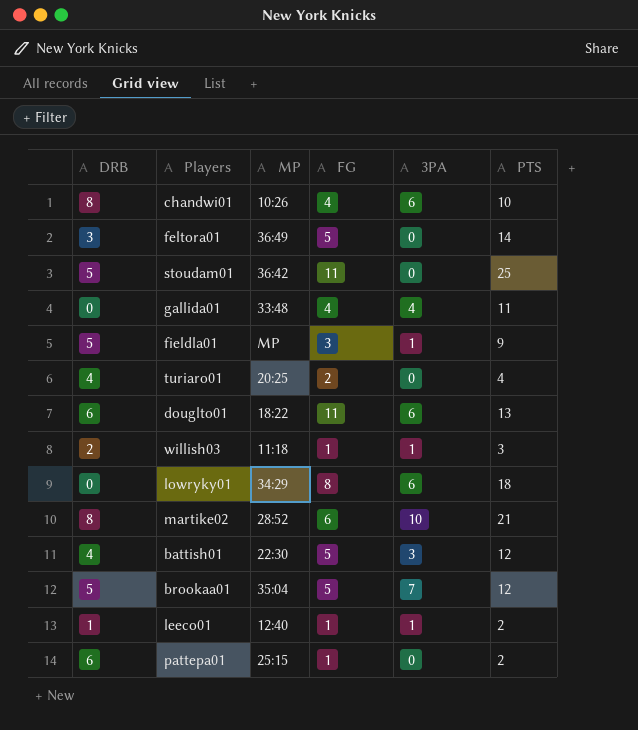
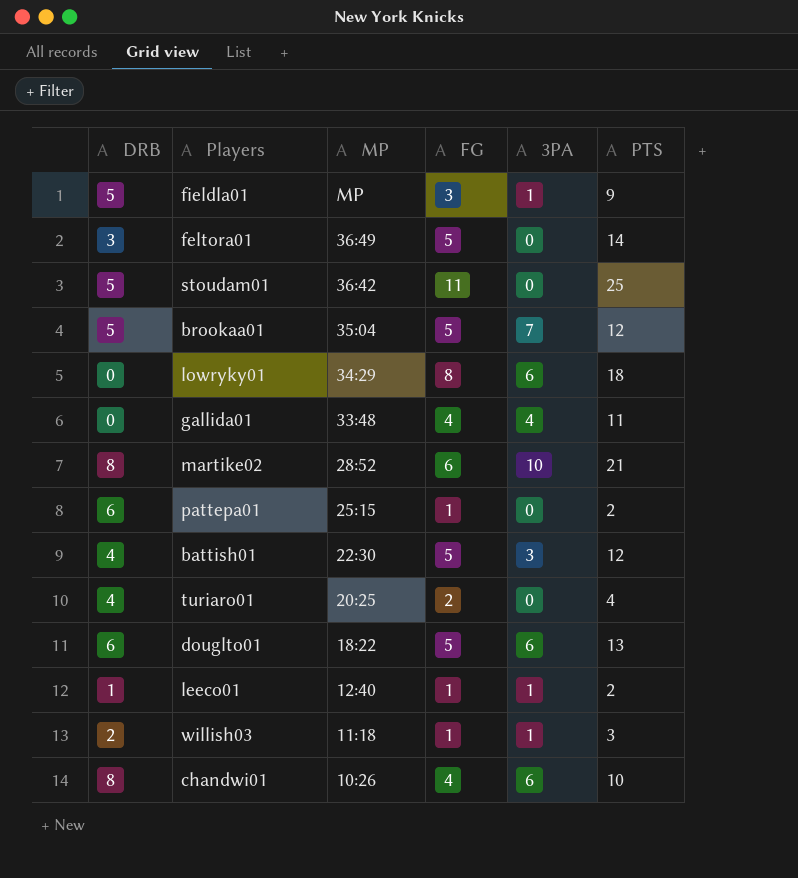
row order: none -> MP descending
douglto01 | FG: 11 -> 5

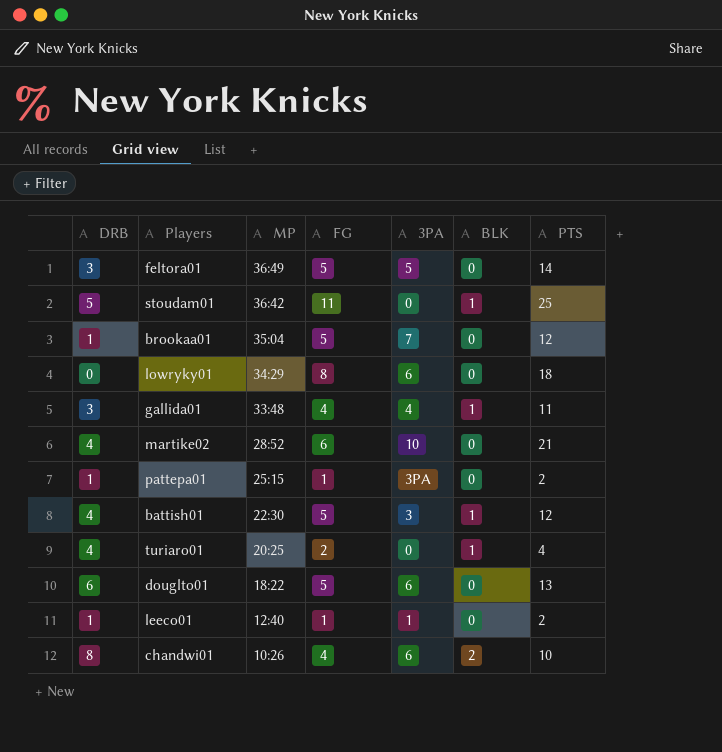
column BLK | position: none -> 6
row fieldla01: 5 | MP | 3 | 1 | 9 -> none
row willish03: 2 | 11:18 | 1 | 1 | 3 -> none
feltora01 | 3PA: 0 -> 5
brookaa01 | DRB: 5 -> 1
gallida01 | DRB: 0 -> 3
martike02 | DRB: 8 -> 4
pattepa01 | DRB: 6 -> 1
pattepa01 | 3PA: 0 -> 3PA

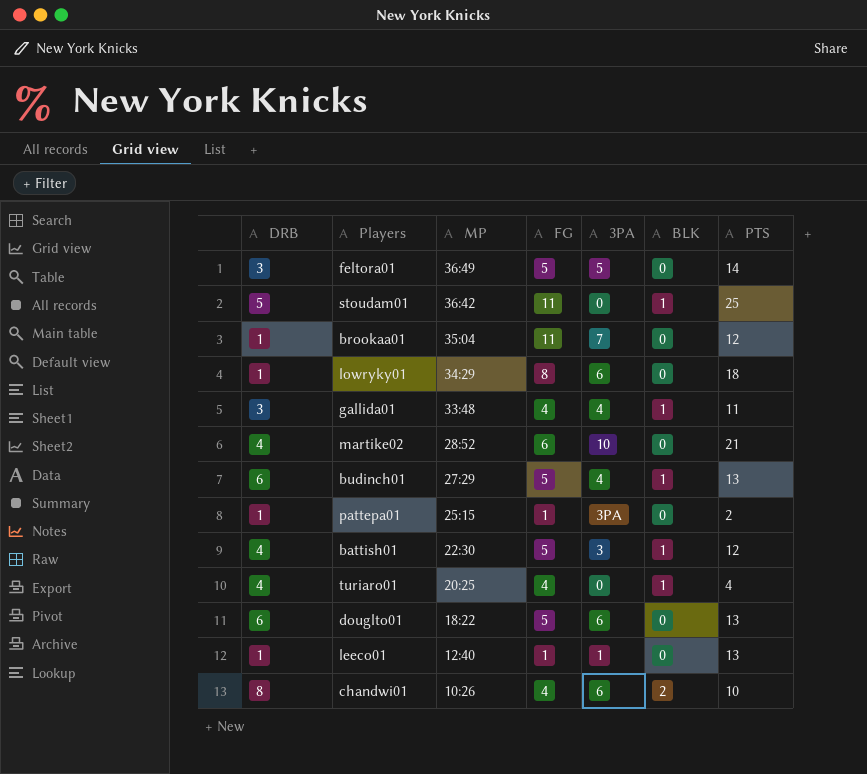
brookaa01 | FG: 5 -> 11
lowryky01 | DRB: 0 -> 1
row budinch01: none -> 6 | 27:29 | 5 | 4 | 1 | 13
turiaro01 | FG: 2 -> 4
leeco01 | PTS: 2 -> 13

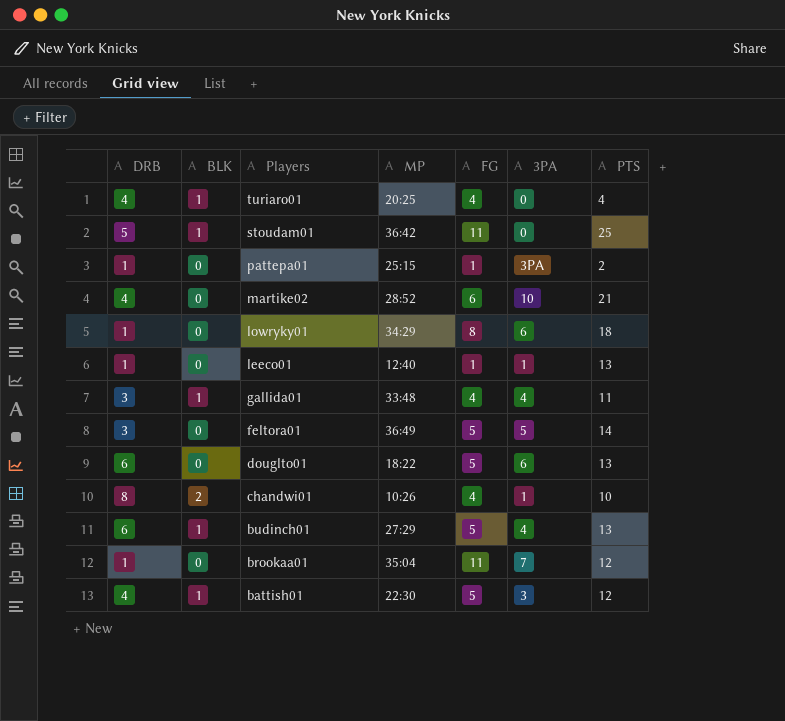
row order: MP descending -> Players descending
column BLK | position: 6 -> 2
chandwi01 | 3PA: 6 -> 1

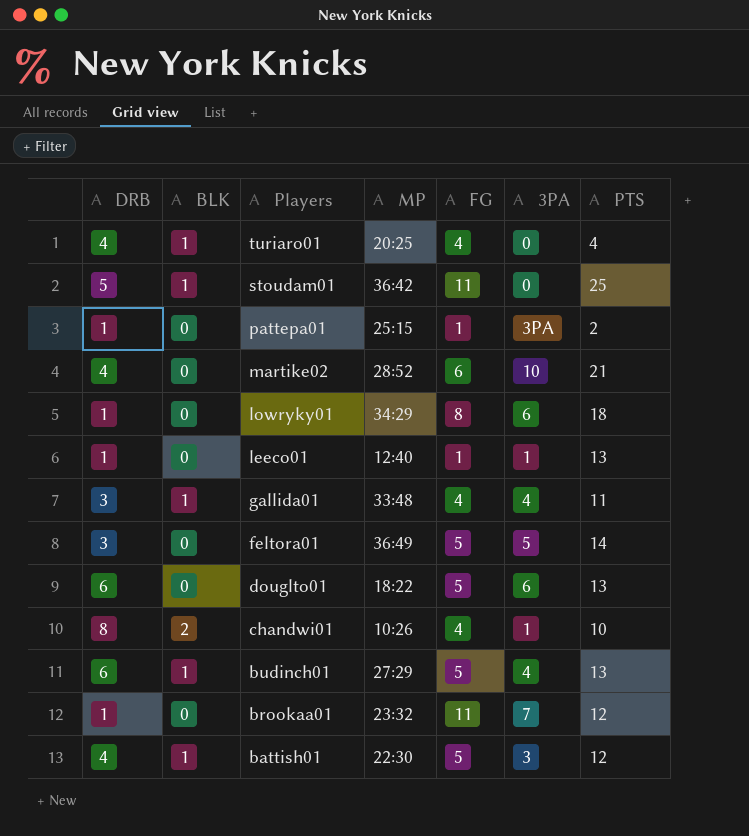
brookaa01 | MP: 35:04 -> 23:32

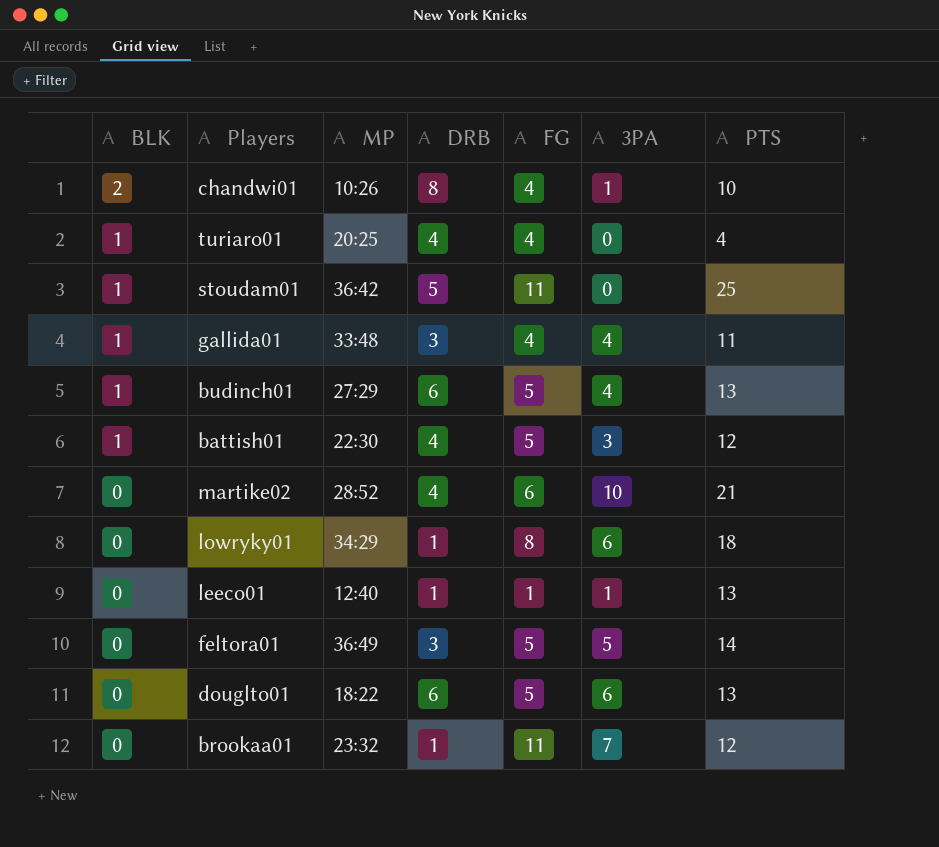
row order: Players descending -> BLK descending
column DRB | position: 1 -> 4
row pattepa01: 1 | 0 | 25:15 | 1 | 3PA | 2 -> none

